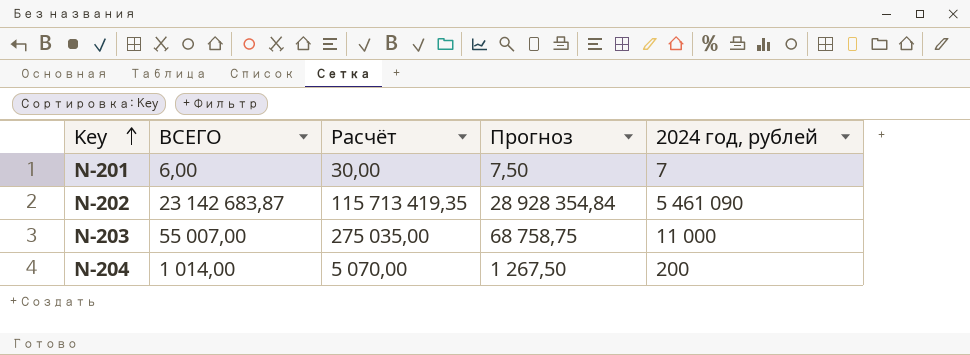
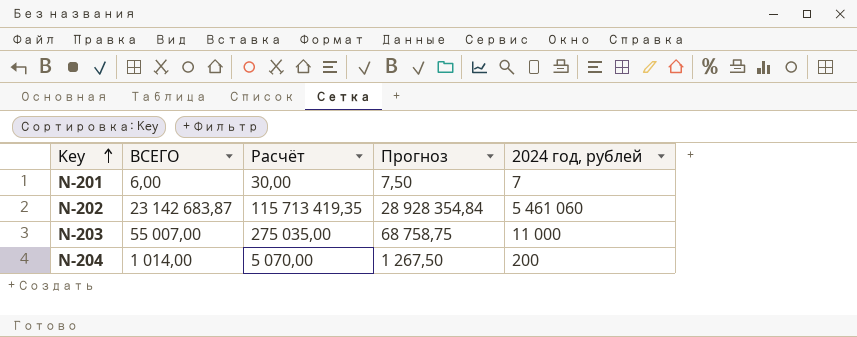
N-202 | 2024 год, рублей: 5 461 090 -> 5 461 060

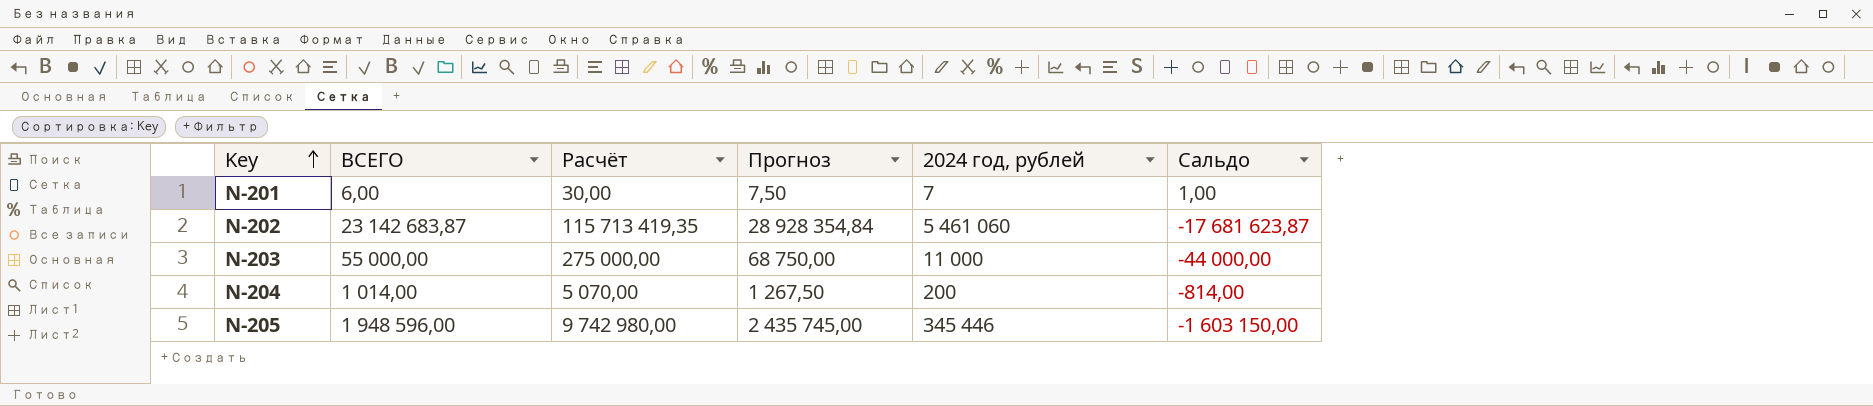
column Сальдо | formula: none -> [2024 год, рублей] - [ВСЕГО]
N-203 | ВСЕГО: 55 007,00 -> 55 000,00
N-203 | Расчёт: 275 035,00 -> 275 000,00
N-203 | Прогноз: 68 758,75 -> 68 750,00
row N-205: none -> 1 948 596,00 | 9 742 980,00 | 2 435 745,00 | 345 446 | -1 603 150,00

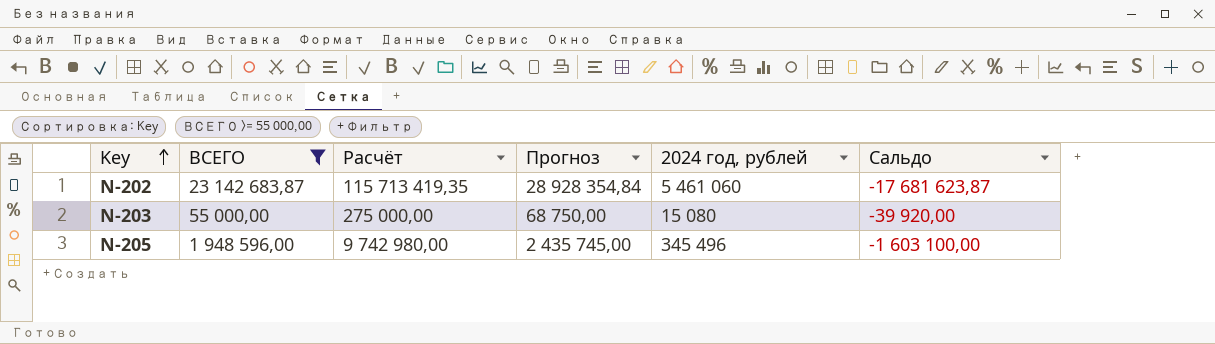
filter: none -> ВСЕГО >= 55 000,00
N-203 | 2024 год, рублей: 11 000 -> 15 080
N-203 | Сальдо: -44 000,00 -> -39 920,00
N-205 | 2024 год, рублей: 345 446 -> 345 496
N-205 | Сальдо: -1 603 150,00 -> -1 603 100,00

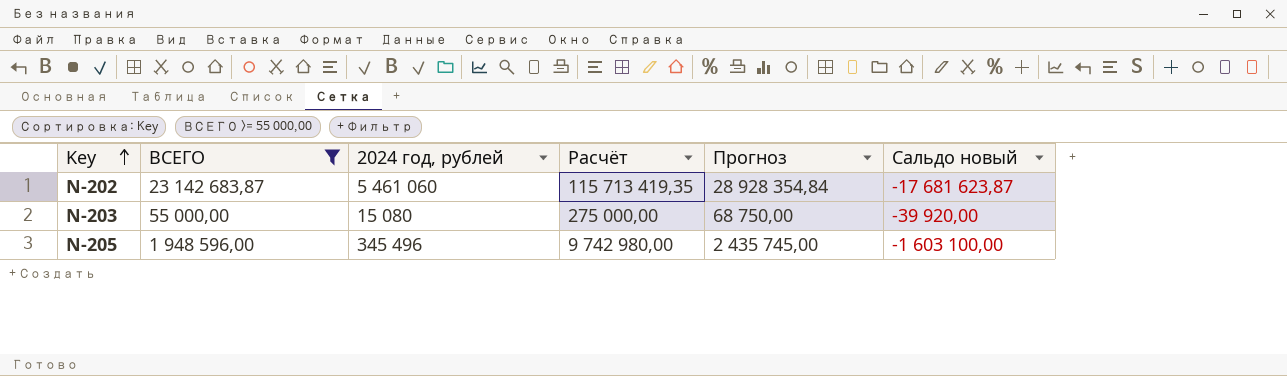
column 2024 год, рублей | position: 5 -> 3
column name: Сальдо -> Сальдо новый

